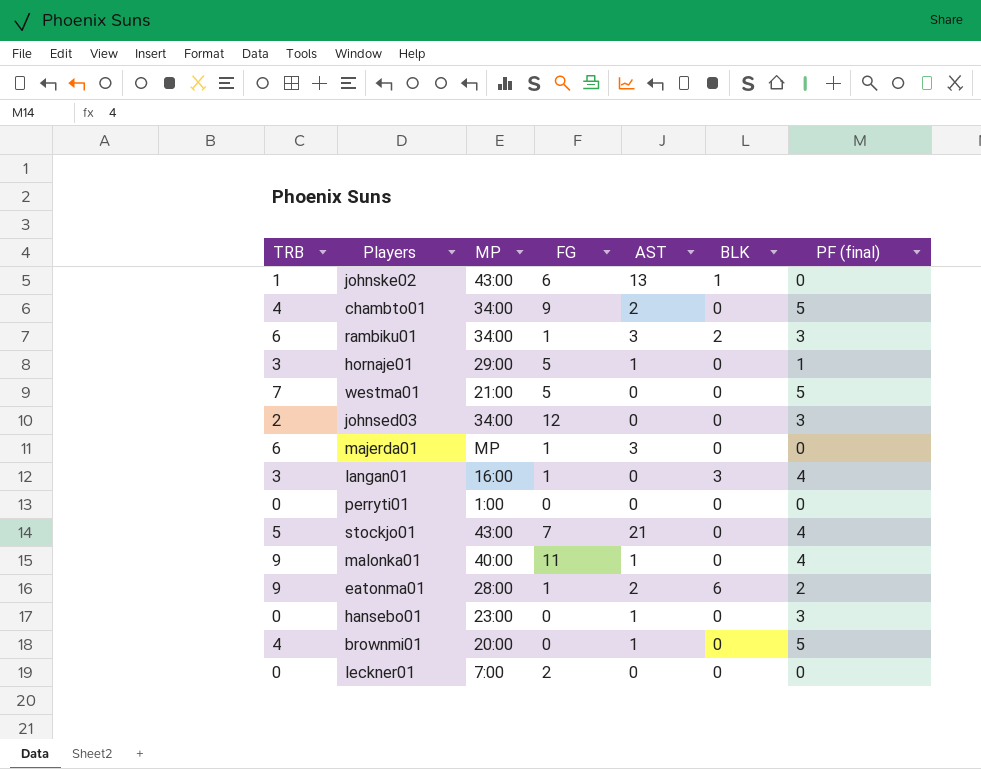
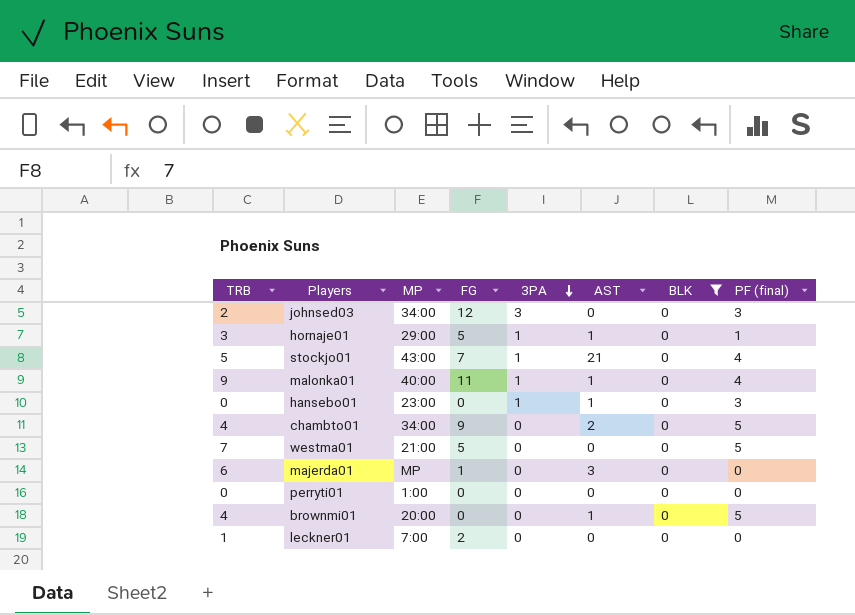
filter: none -> BLK = 0
row order: none -> 3PA descending
column 3PA | position: none -> 5
leckner01 | TRB: 0 -> 1

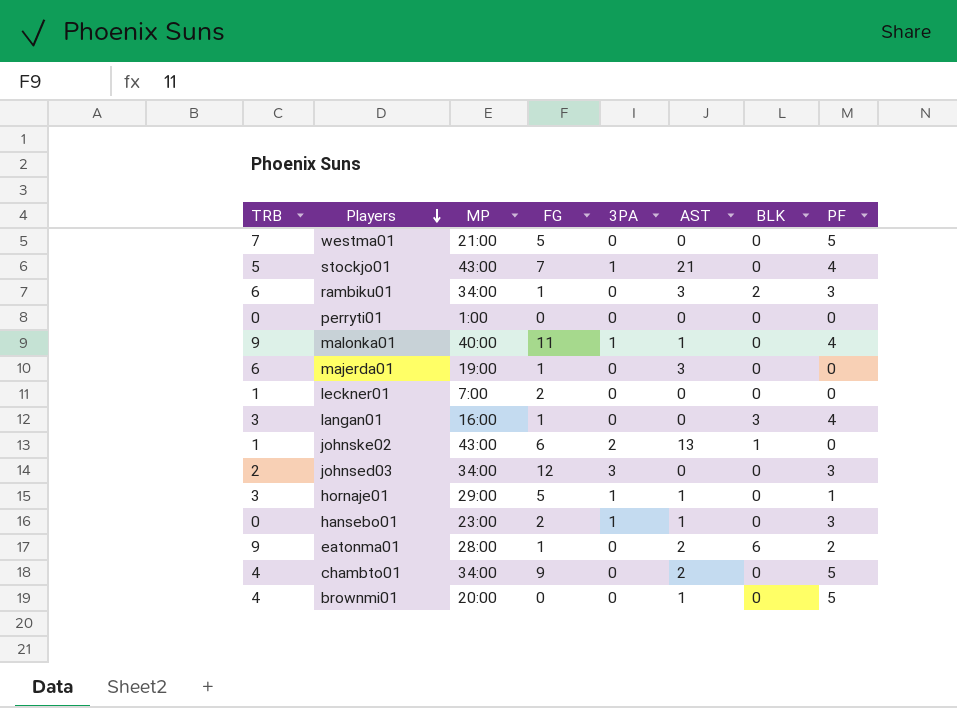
filter: BLK = 0 -> none
row order: 3PA descending -> Players descending
column name: PF (final) -> PF
majerda01 | MP: MP -> 19:00
hansebo01 | FG: 0 -> 2

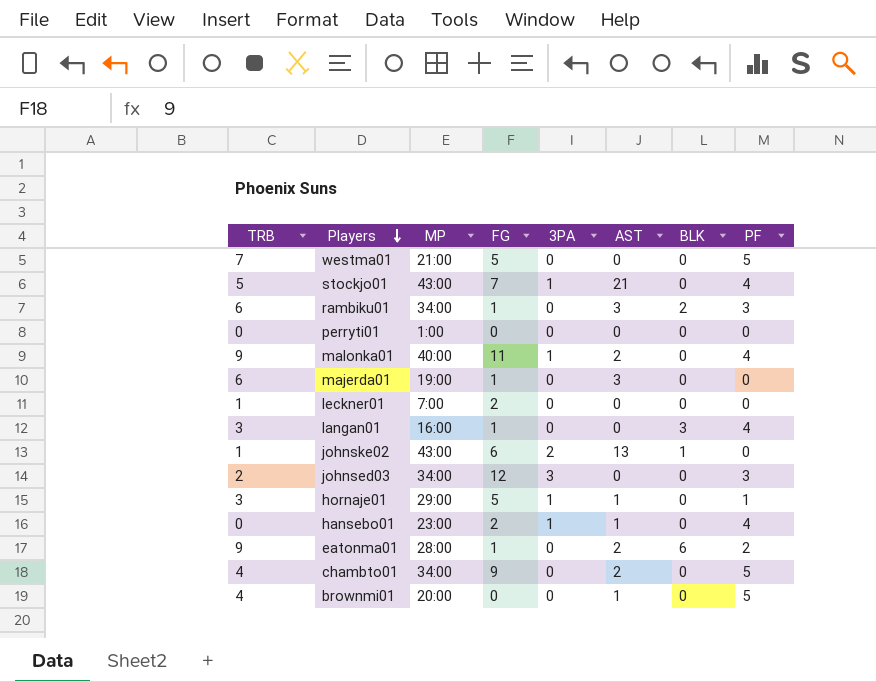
malonka01 | AST: 1 -> 2
hansebo01 | PF: 3 -> 4

